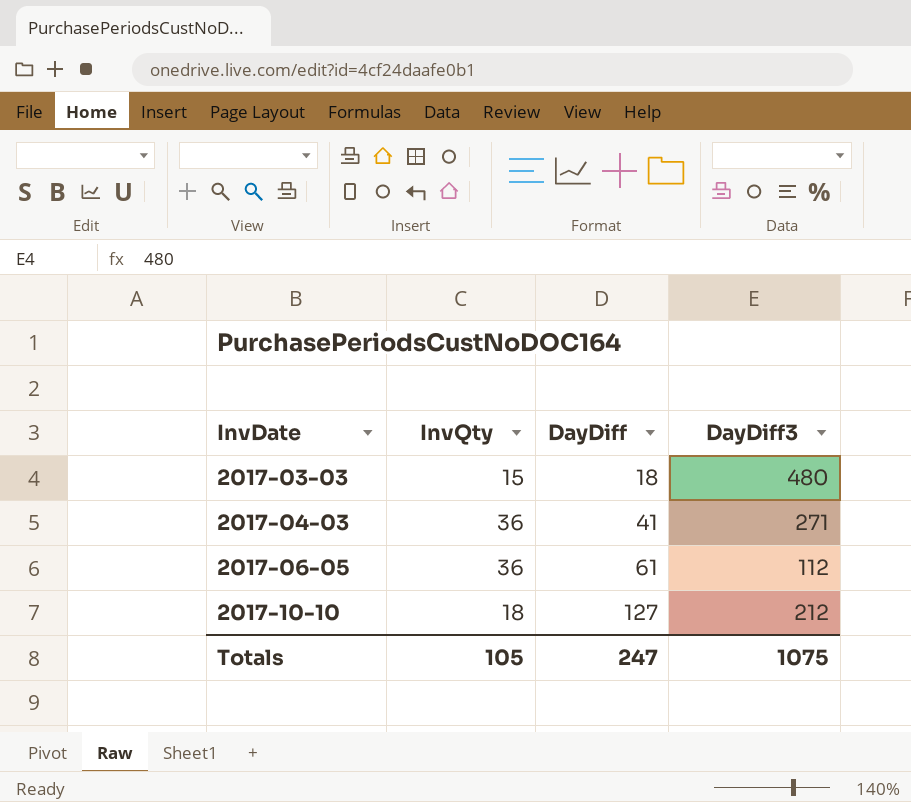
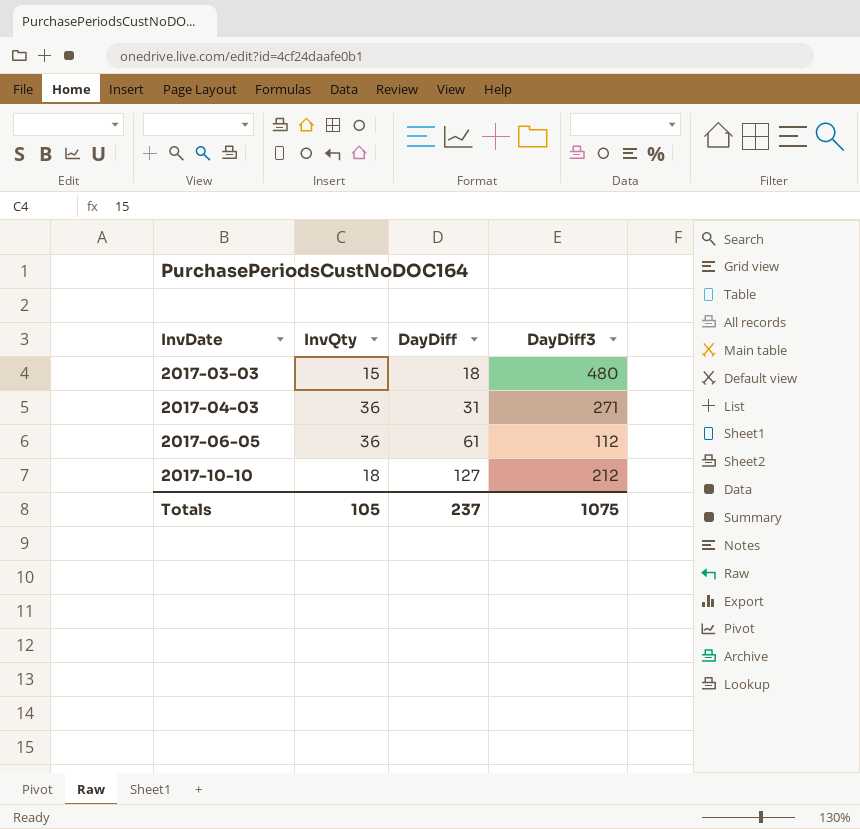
2017-04-03 | DayDiff: 41 -> 31
Totals | DayDiff: 247 -> 237

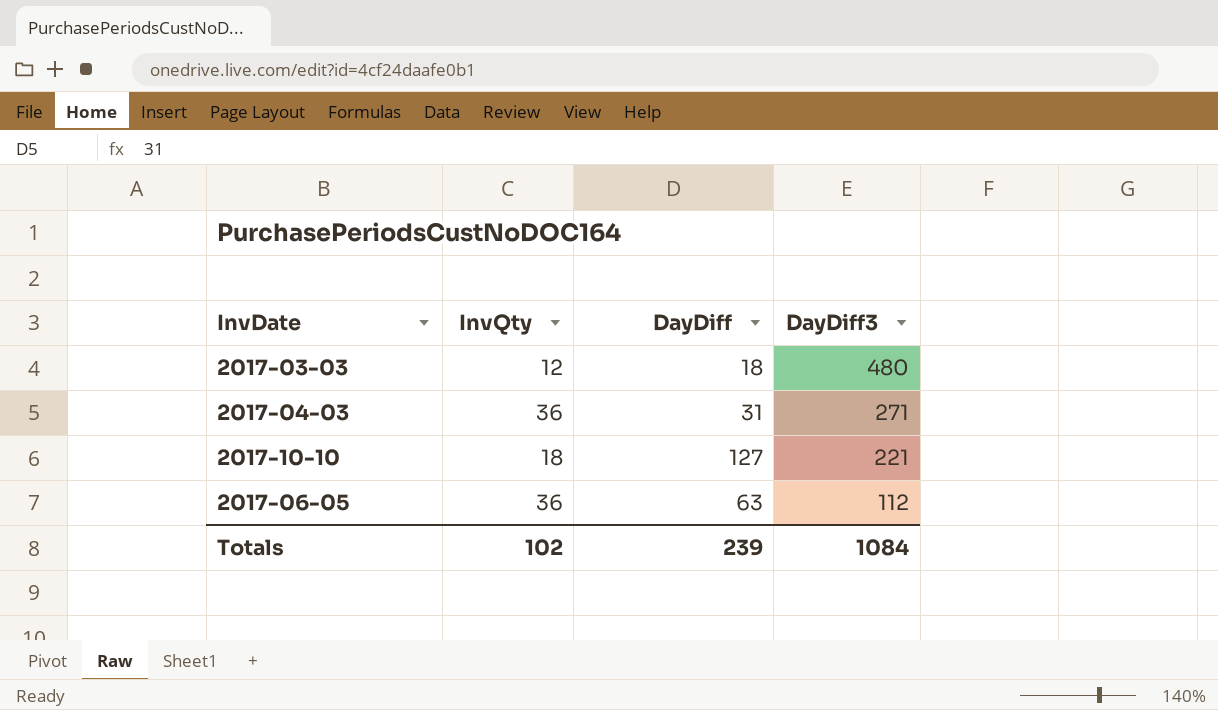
row order: InvDate ascending -> DayDiff3 descending
2017-03-03 | InvQty: 15 -> 12
2017-10-10 | DayDiff3: 212 -> 221
2017-06-05 | DayDiff: 61 -> 63
Totals | InvQty: 105 -> 102
Totals | DayDiff: 237 -> 239
Totals | DayDiff3: 1075 -> 1084

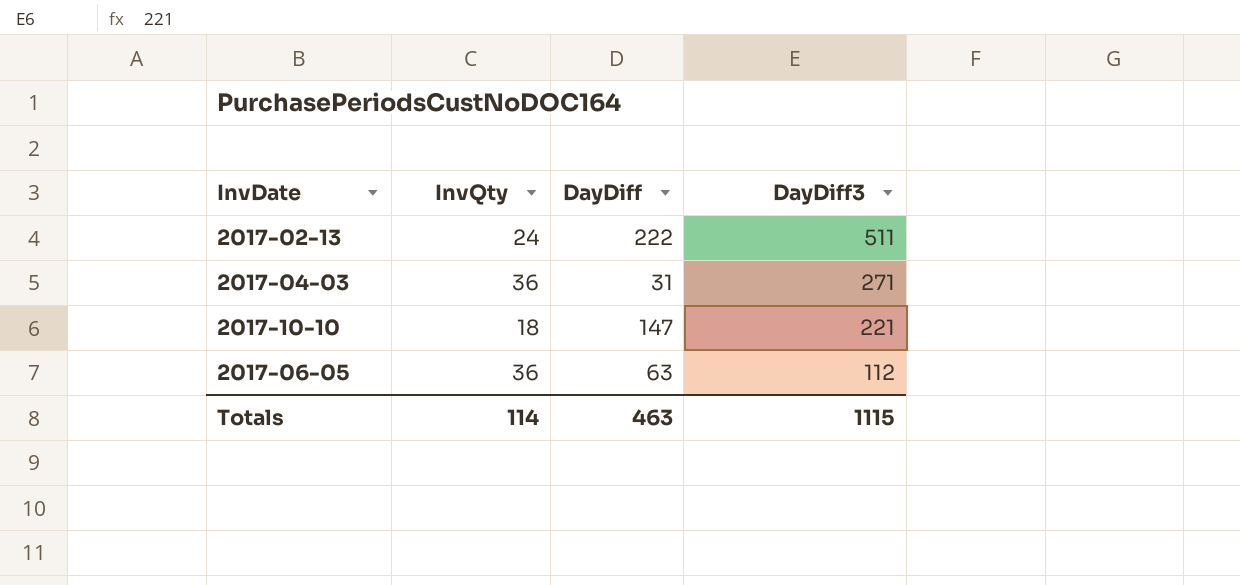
row 2017-03-03: 12 | 18 | 480 -> none
row 2017-02-13: none -> 24 | 222 | 511
2017-10-10 | DayDiff: 127 -> 147
Totals | InvQty: 102 -> 114
Totals | DayDiff: 239 -> 463
Totals | DayDiff3: 1084 -> 1115

